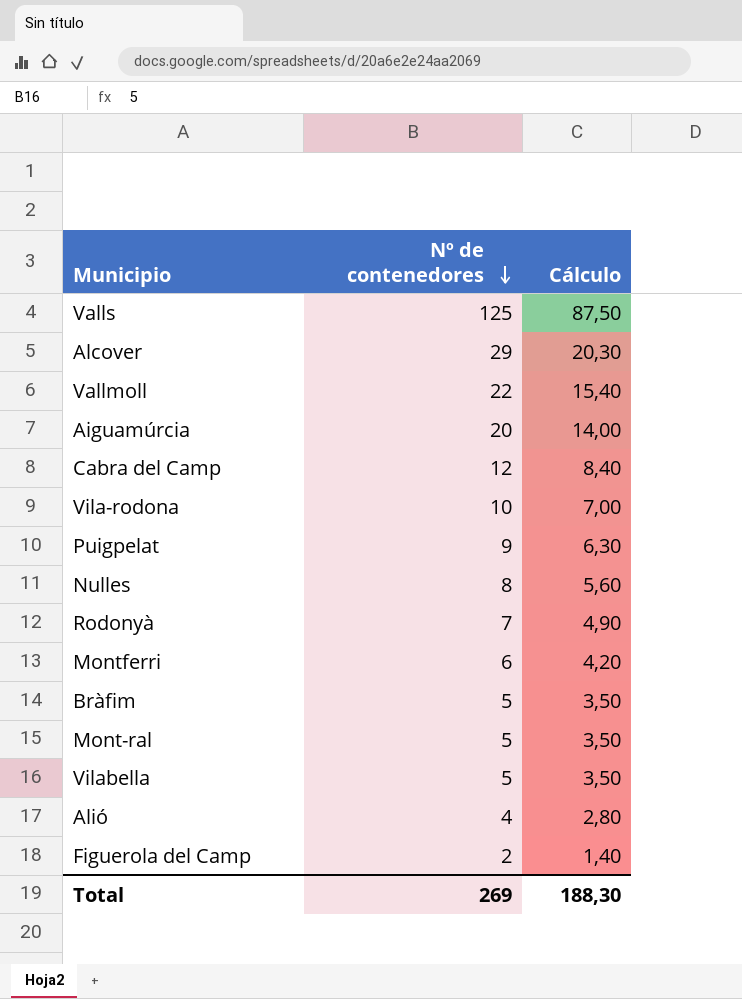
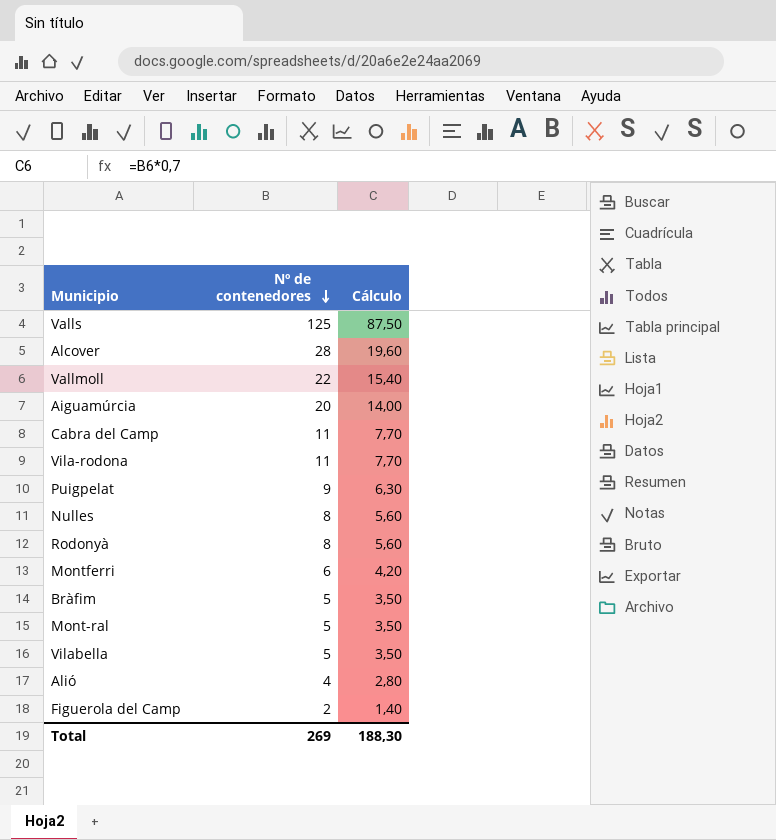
Alcover | Nº de contenedores: 29 -> 28
Alcover | Cálculo: 20,30 -> 19,60
Cabra del Camp | Nº de contenedores: 12 -> 11
Cabra del Camp | Cálculo: 8,40 -> 7,70
Vila-rodona | Nº de contenedores: 10 -> 11
Vila-rodona | Cálculo: 7,00 -> 7,70
Rodonyà | Nº de contenedores: 7 -> 8
Rodonyà | Cálculo: 4,90 -> 5,60

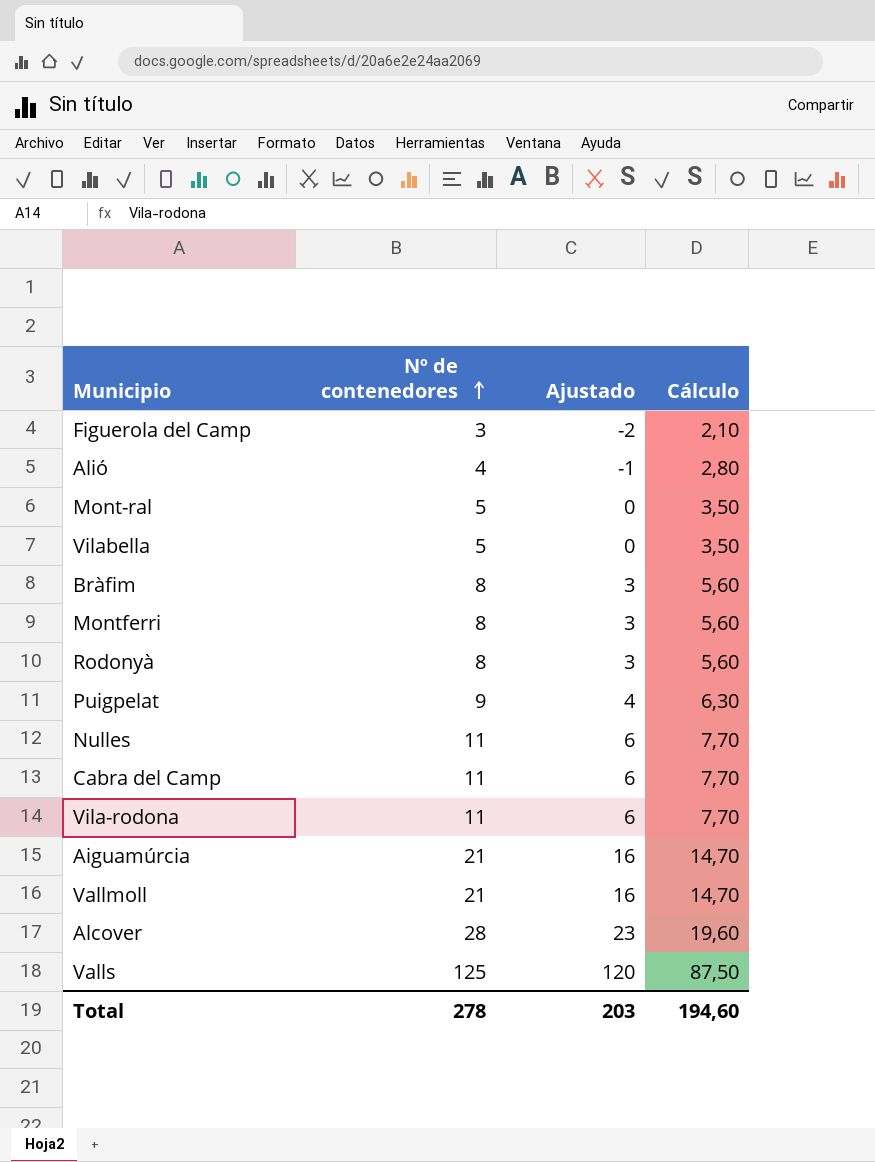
row order: Nº de contenedores descending -> Nº de contenedores ascending
column Ajustado | formula: none -> [Nº de contenedores] - 5
Figuerola del Camp | Nº de contenedores: 2 -> 3
Figuerola del Camp | Cálculo: 1,40 -> 2,10
Bràfim | Nº de contenedores: 5 -> 8
Bràfim | Cálculo: 3,50 -> 5,60
Montferri | Nº de contenedores: 6 -> 8
Montferri | Cálculo: 4,20 -> 5,60
Nulles | Nº de contenedores: 8 -> 11
Nulles | Cálculo: 5,60 -> 7,70
Aiguamúrcia | Nº de contenedores: 20 -> 21
Aiguamúrcia | Cálculo: 14,00 -> 14,70
Vallmoll | Nº de contenedores: 22 -> 21
Vallmoll | Cálculo: 15,40 -> 14,70
Total | Nº de contenedores: 269 -> 278
Total | Cálculo: 188,30 -> 194,60

